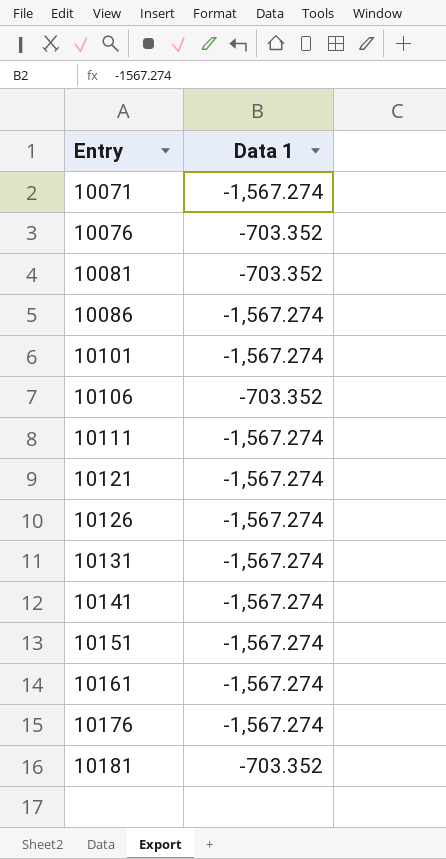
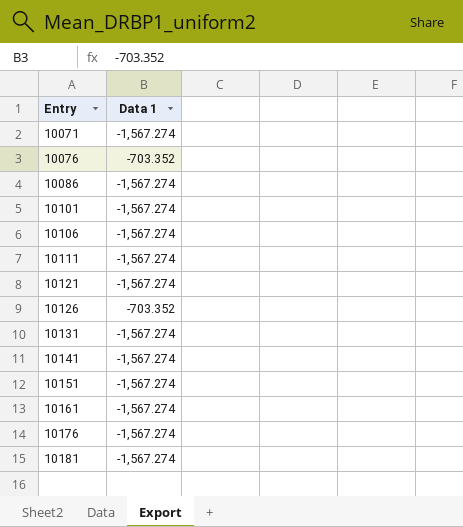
row 10081: -703.352 -> none
10106 | Data 1: -703.352 -> -1,567.274
10126 | Data 1: -1,567.274 -> -703.352
10181 | Data 1: -703.352 -> -1,567.274

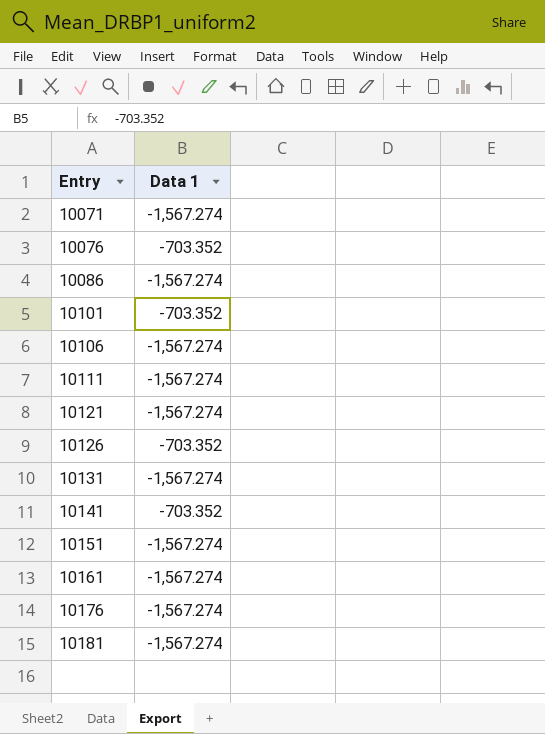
10101 | Data 1: -1,567.274 -> -703.352
10141 | Data 1: -1,567.274 -> -703.352

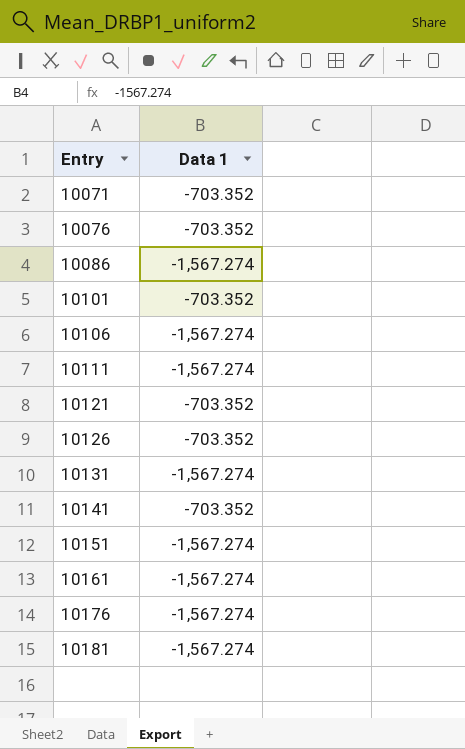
10071 | Data 1: -1,567.274 -> -703.352
10121 | Data 1: -1,567.274 -> -703.352

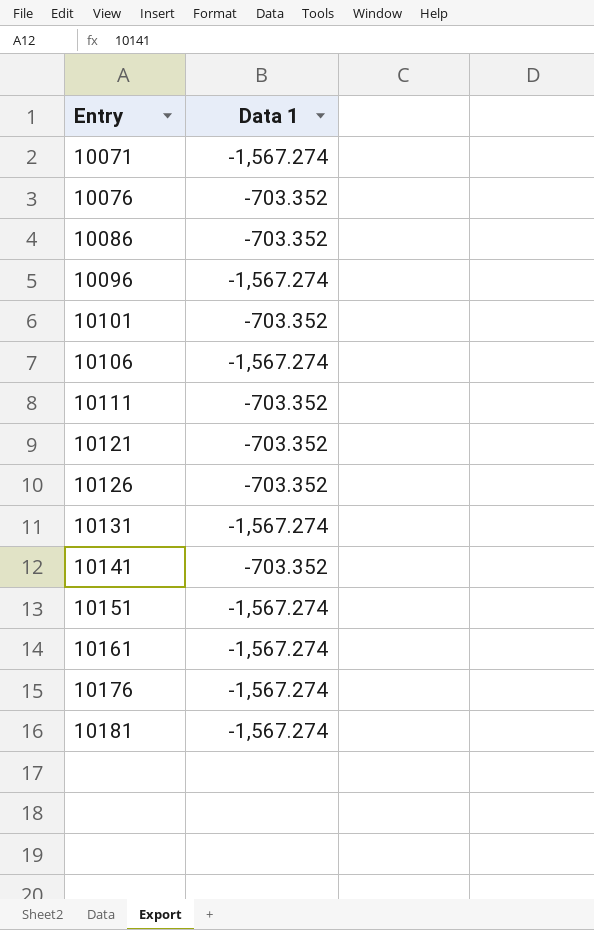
10071 | Data 1: -703.352 -> -1,567.274
10086 | Data 1: -1,567.274 -> -703.352
row 10096: none -> -1,567.274
10111 | Data 1: -1,567.274 -> -703.352

